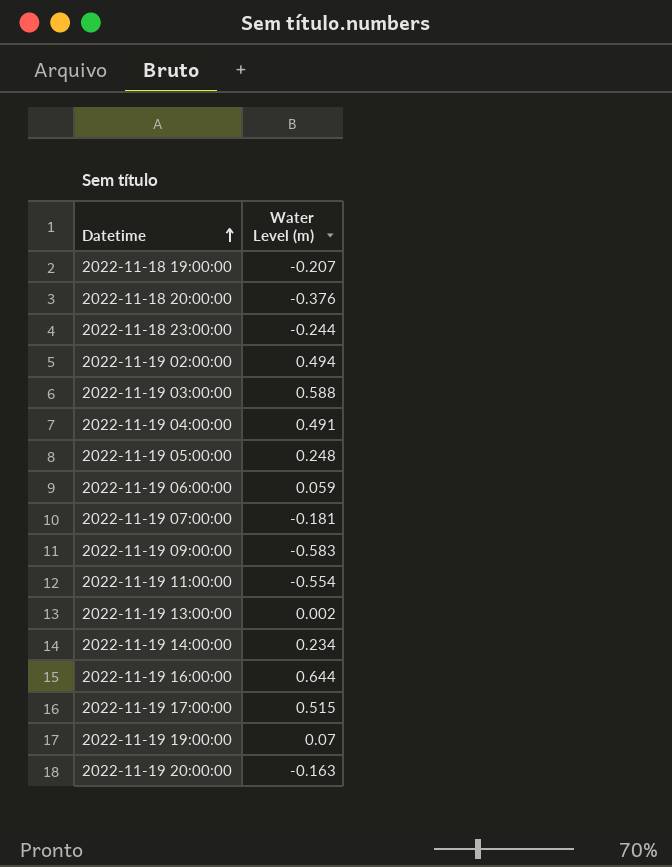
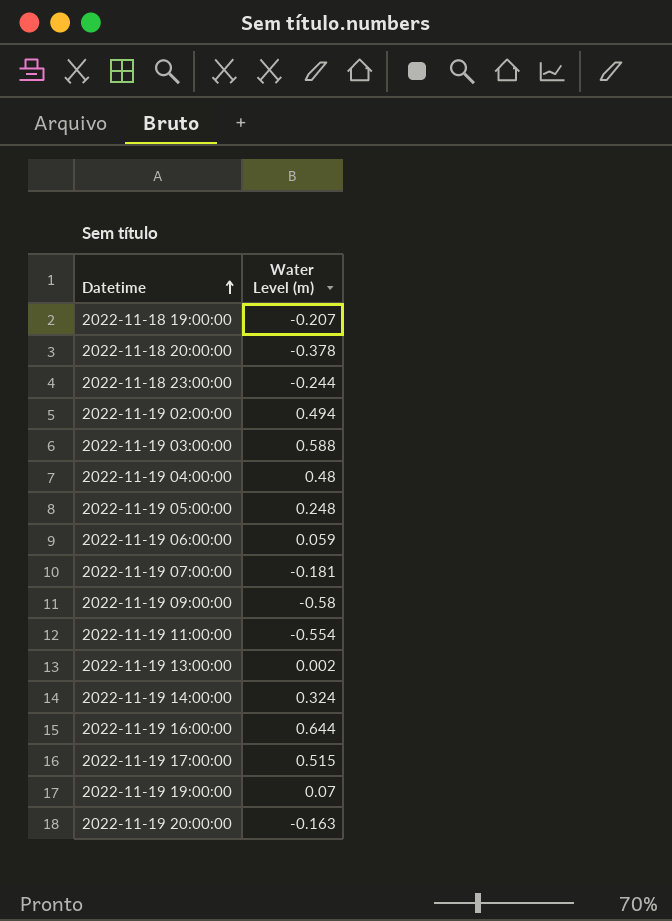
2022-11-18 20:00:00 | Water Level (m): -0.376 -> -0.378
2022-11-19 04:00:00 | Water Level (m): 0.491 -> 0.48
2022-11-19 09:00:00 | Water Level (m): -0.583 -> -0.58
2022-11-19 14:00:00 | Water Level (m): 0.234 -> 0.324

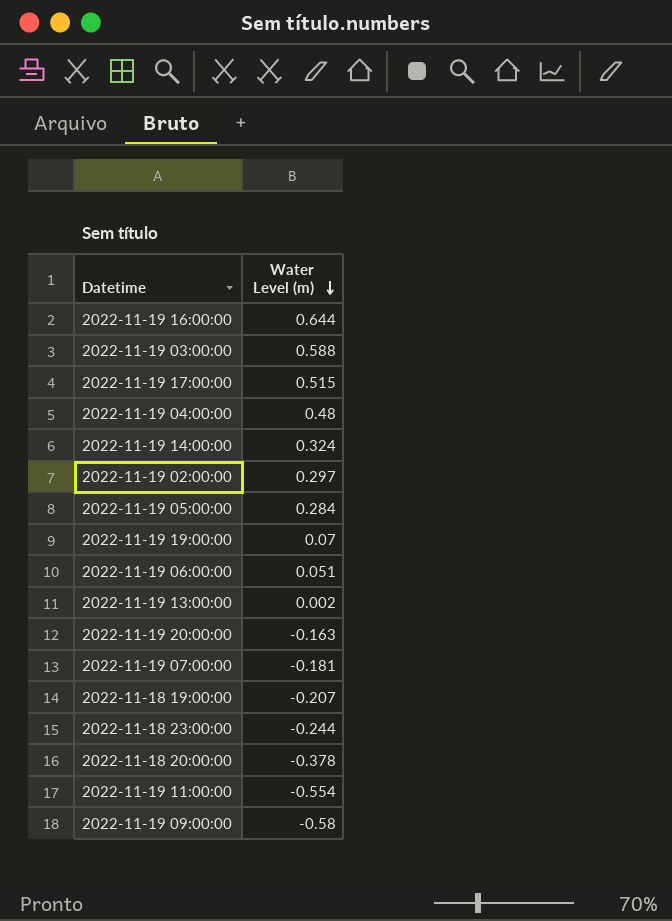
row order: Datetime ascending -> Water Level (m) descending
2022-11-19 02:00:00 | Water Level (m): 0.494 -> 0.297
2022-11-19 05:00:00 | Water Level (m): 0.248 -> 0.284
2022-11-19 06:00:00 | Water Level (m): 0.059 -> 0.051

